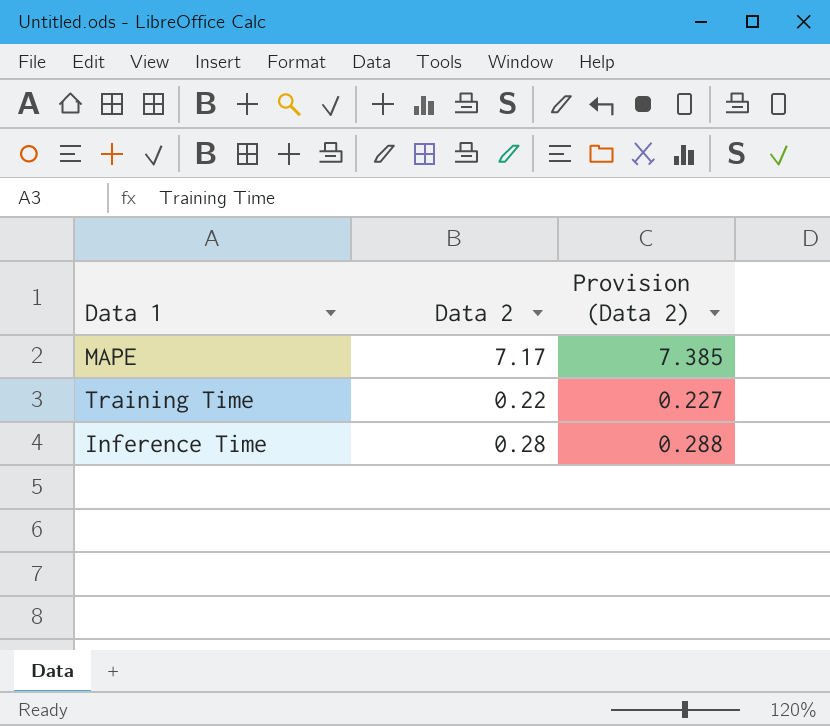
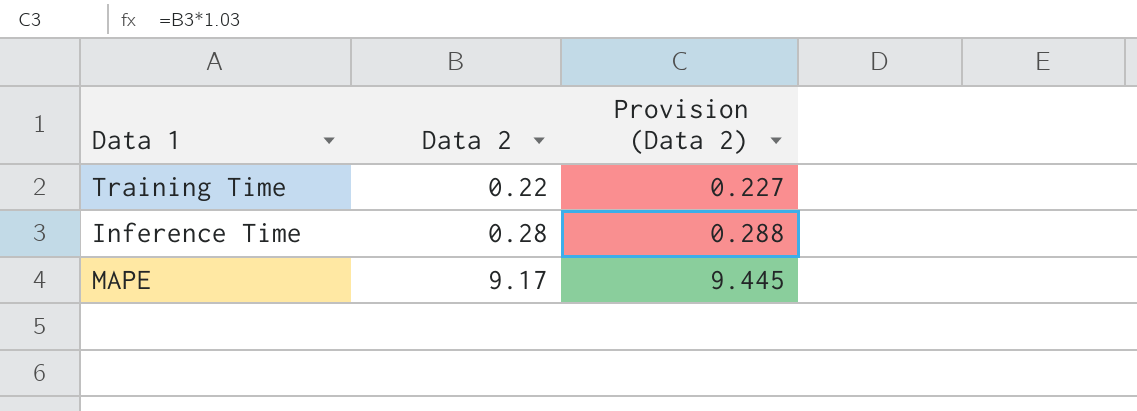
row order: none -> Data 2 ascending
MAPE | Data 2: 7.17 -> 9.17
MAPE | Provision (Data 2): 7.385 -> 9.445

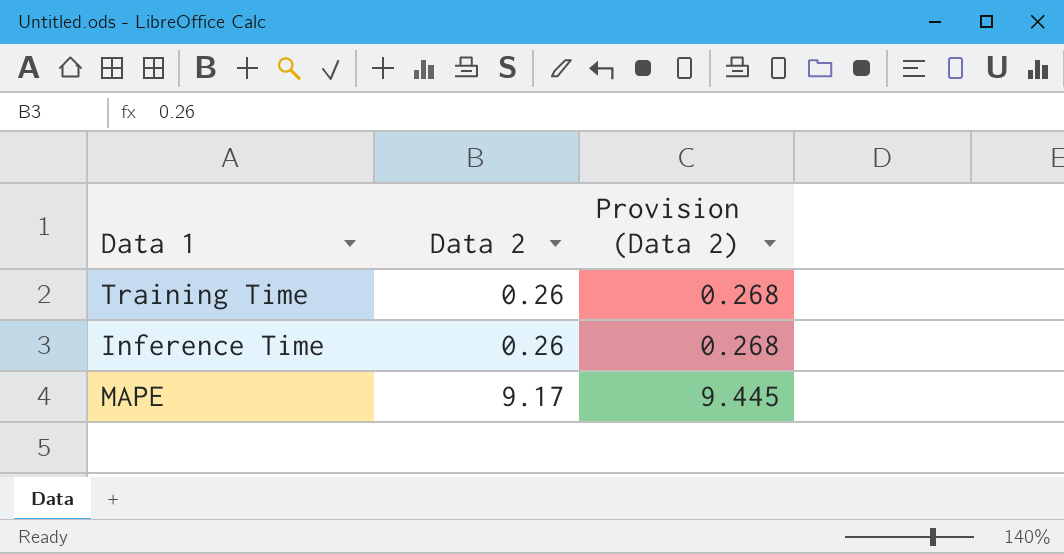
Training Time | Data 2: 0.22 -> 0.26
Training Time | Provision (Data 2): 0.227 -> 0.268
Inference Time | Data 2: 0.28 -> 0.26
Inference Time | Provision (Data 2): 0.288 -> 0.268

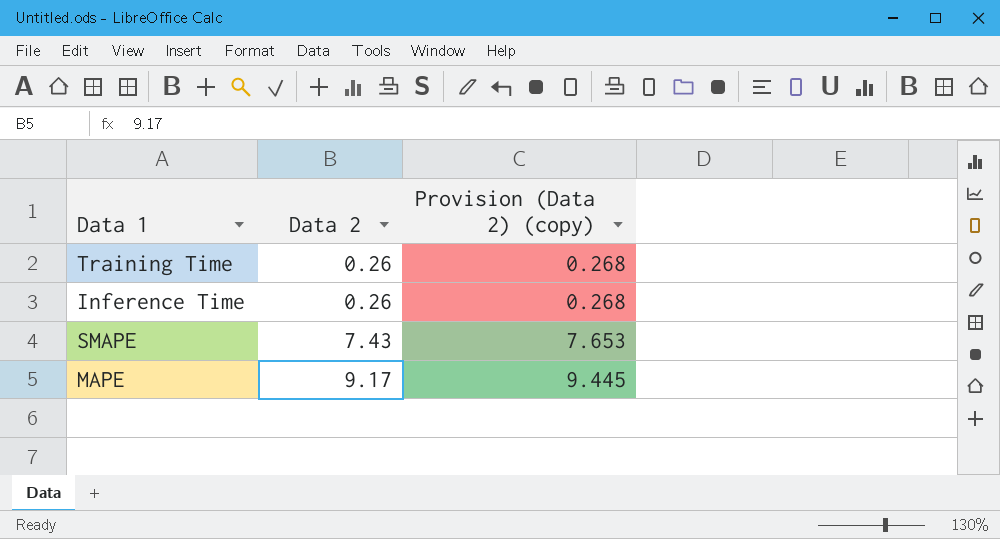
column name: Provision (Data 2) -> Provision (Data 2) (copy)
row SMAPE: none -> 7.43 | 7.653

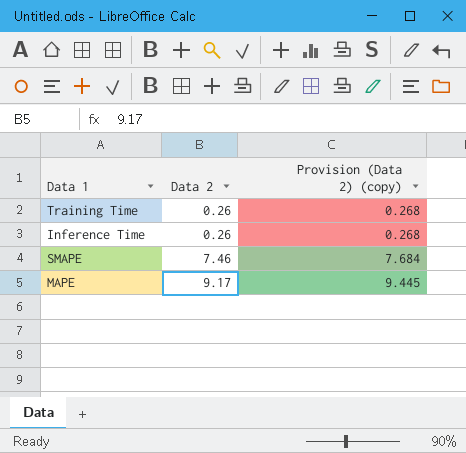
SMAPE | Data 2: 7.43 -> 7.46
SMAPE | Provision (Data 2) (copy): 7.653 -> 7.684

